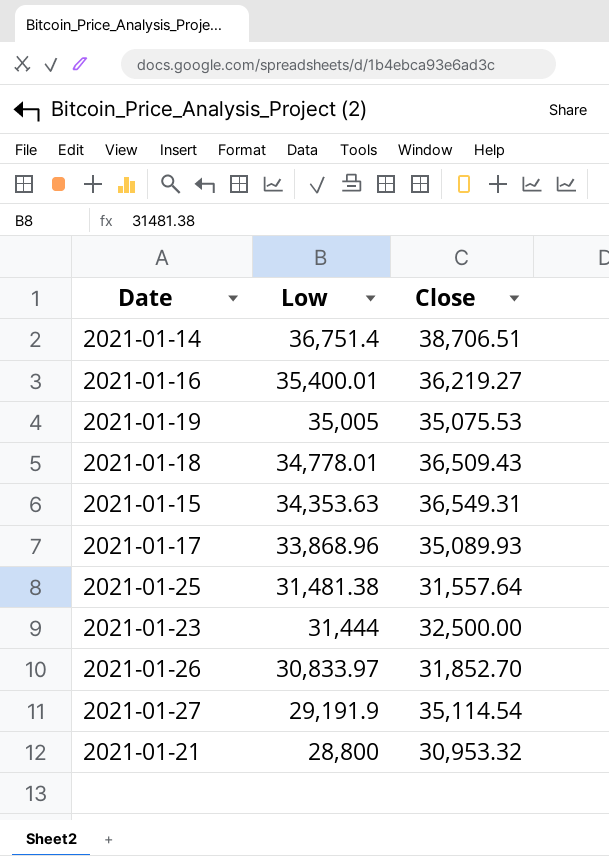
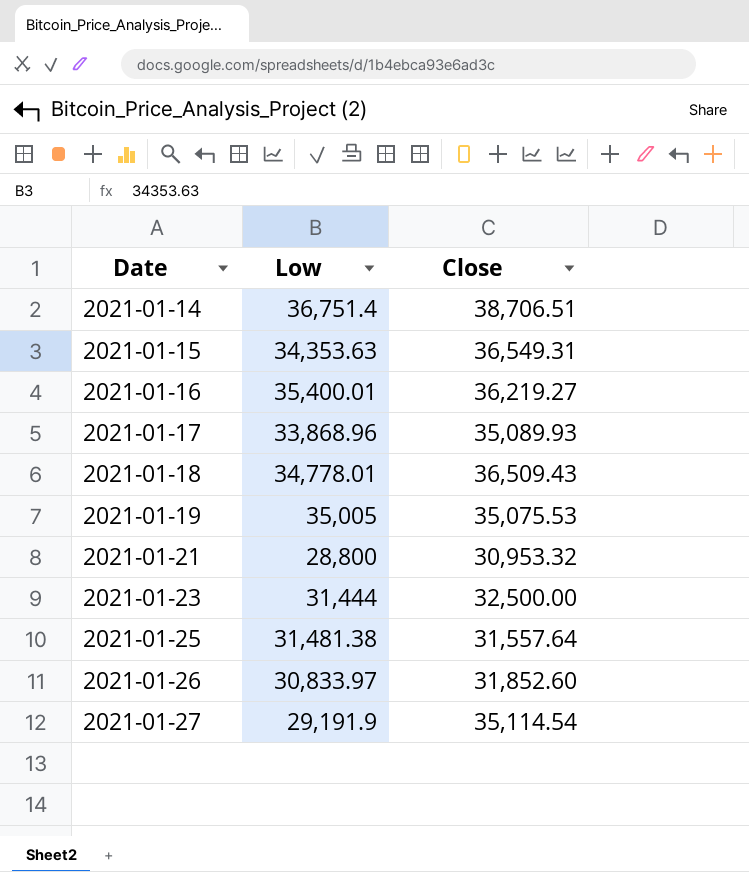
row order: Low descending -> Date ascending
2021-01-26 | Close: 31,852.70 -> 31,852.60

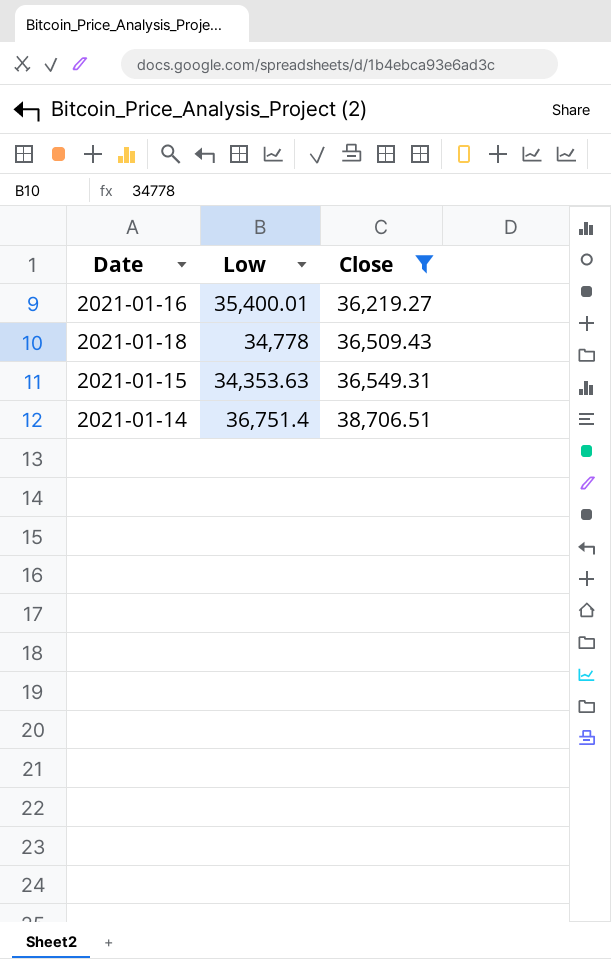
filter: none -> Close >= 36,219.27
row order: Date ascending -> Close ascending
2021-01-18 | Low: 34,778.01 -> 34,778

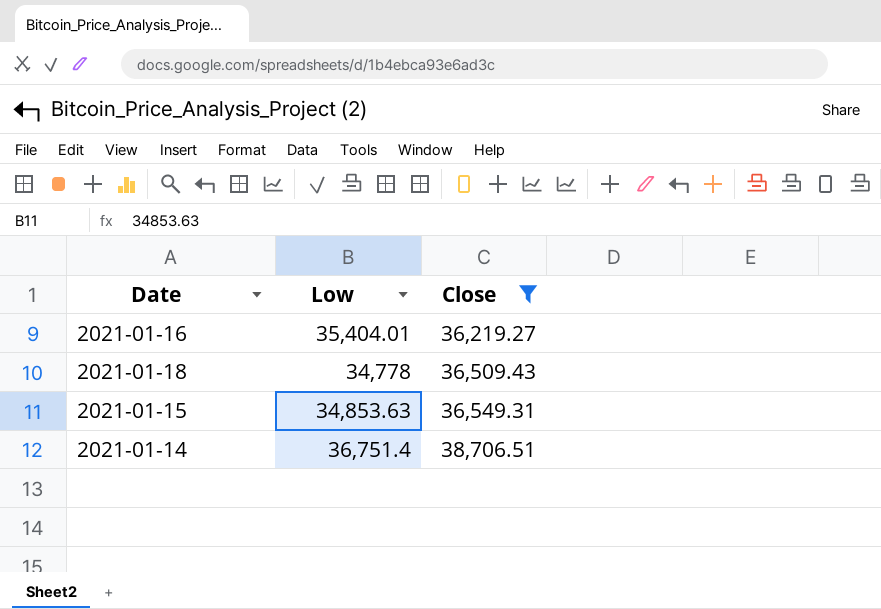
2021-01-16 | Low: 35,400.01 -> 35,404.01
2021-01-15 | Low: 34,353.63 -> 34,853.63

